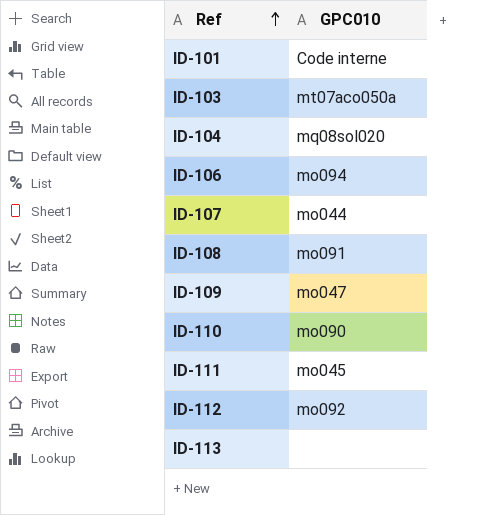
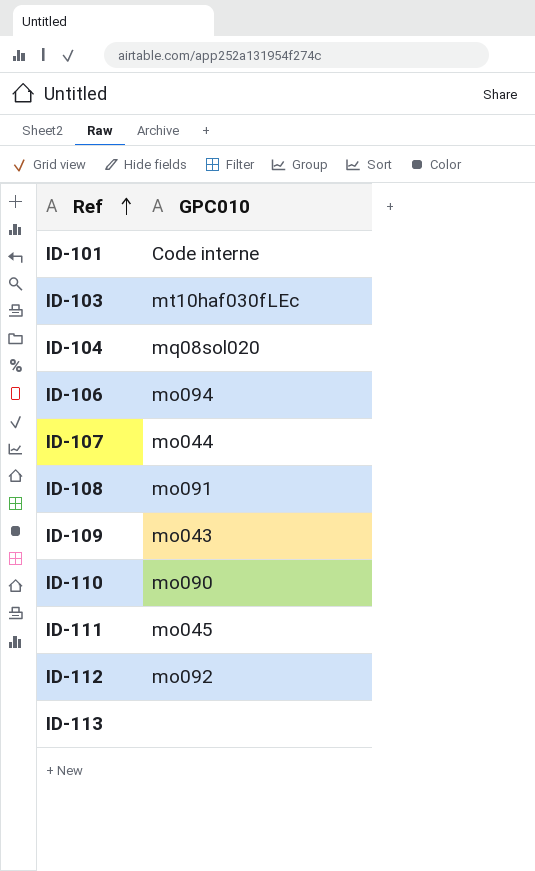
ID-103 | GPC010: mt07aco050a -> mt10haf030fLEc
ID-109 | GPC010: mo047 -> mo043

